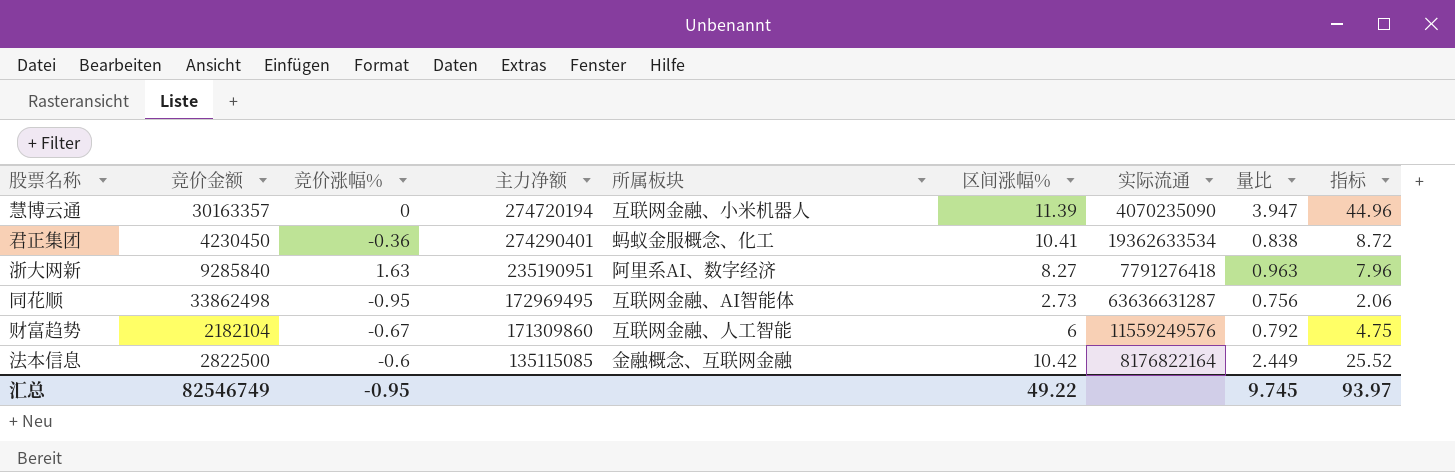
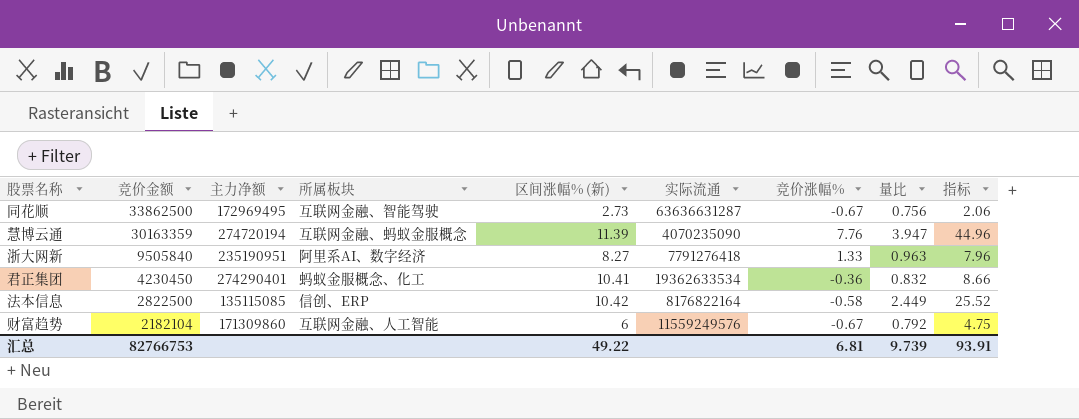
row order: 主力净额 descending -> 竞价金额 descending
column name: 区间涨幅% -> 区间涨幅% (新)
column 竞价涨幅% | position: 3 -> 7
同花顺 | 竞价金额: 33862498 -> 33862500
同花顺 | 所属板块: 互联网金融、AI智能体 -> 互联网金融、智能驾驶
同花顺 | 竞价涨幅%: -0.95 -> -0.67
慧博云通 | 竞价金额: 30163357 -> 30163359
慧博云通 | 所属板块: 互联网金融、小米机器人 -> 互联网金融、蚂蚁金服概念
慧博云通 | 竞价涨幅%: 0 -> 7.76
浙大网新 | 竞价金额: 9285840 -> 9505840
浙大网新 | 竞价涨幅%: 1.63 -> 1.33
君正集团 | 量比: 0.838 -> 0.832
君正集团 | 指标: 8.72 -> 8.66
法本信息 | 所属板块: 金融概念、互联网金融 -> 信创、ERP
法本信息 | 竞价涨幅%: -0.6 -> -0.58
汇总 | 竞价金额: 82546749 -> 82766753
汇总 | 竞价涨幅%: -0.95 -> 6.81
汇总 | 量比: 9.745 -> 9.739
汇总 | 指标: 93.97 -> 93.91

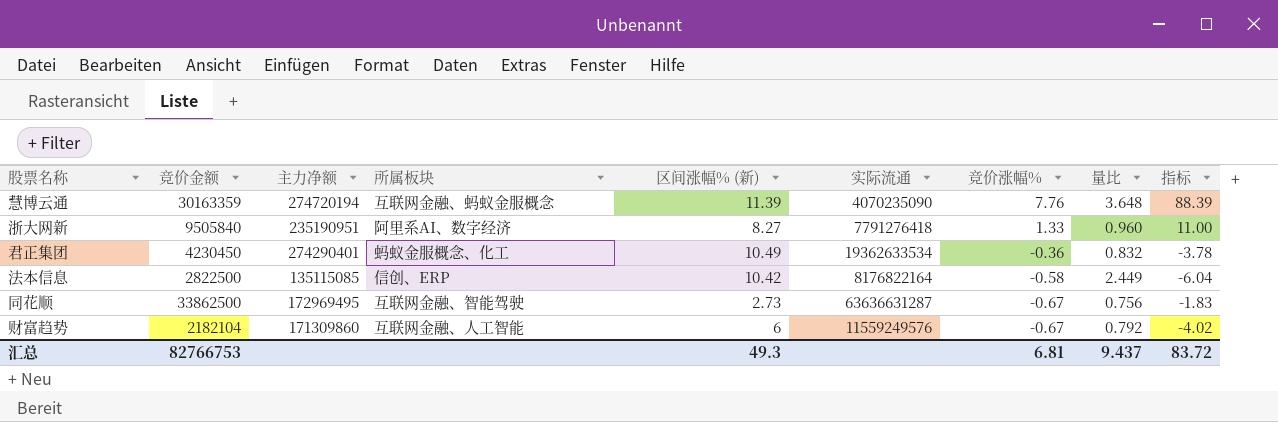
row order: 竞价金额 descending -> 竞价涨幅% descending
column 指标 | formula: [区间涨幅% (新)] * [量比] -> [区间涨幅% (新)] * [竞价涨幅%]
慧博云通 | 量比: 3.947 -> 3.648
浙大网新 | 量比: 0.963 -> 0.960
君正集团 | 区间涨幅% (新): 10.41 -> 10.49
汇总 | 区间涨幅% (新): 49.22 -> 49.3
汇总 | 量比: 9.739 -> 9.437
汇总 | 指标: 93.91 -> 83.72

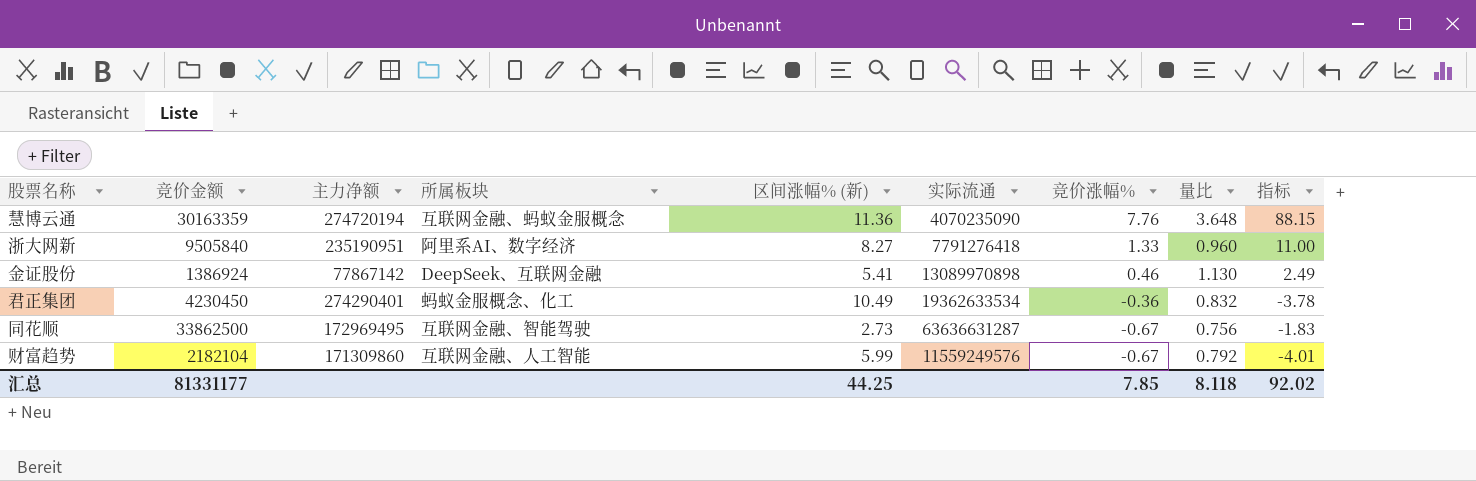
row 法本信息: 2822500 | 135115085 | 信创、ERP | 10.42 | 8176822164 | -0.58 | 2.449 | -6.04 -> none
慧博云通 | 区间涨幅% (新): 11.39 -> 11.36
慧博云通 | 指标: 88.39 -> 88.15
row 金证股份: none -> 1386924 | 77867142 | DeepSeek、互联网金融 | 5.41 | 13089970898 | 0.46 | 1.130 | 2.49
财富趋势 | 区间涨幅% (新): 6 -> 5.99
财富趋势 | 指标: -4.02 -> -4.01
汇总 | 竞价金额: 82766753 -> 81331177
汇总 | 区间涨幅% (新): 49.3 -> 44.25
汇总 | 竞价涨幅%: 6.81 -> 7.85
汇总 | 量比: 9.437 -> 8.118
汇总 | 指标: 83.72 -> 92.02

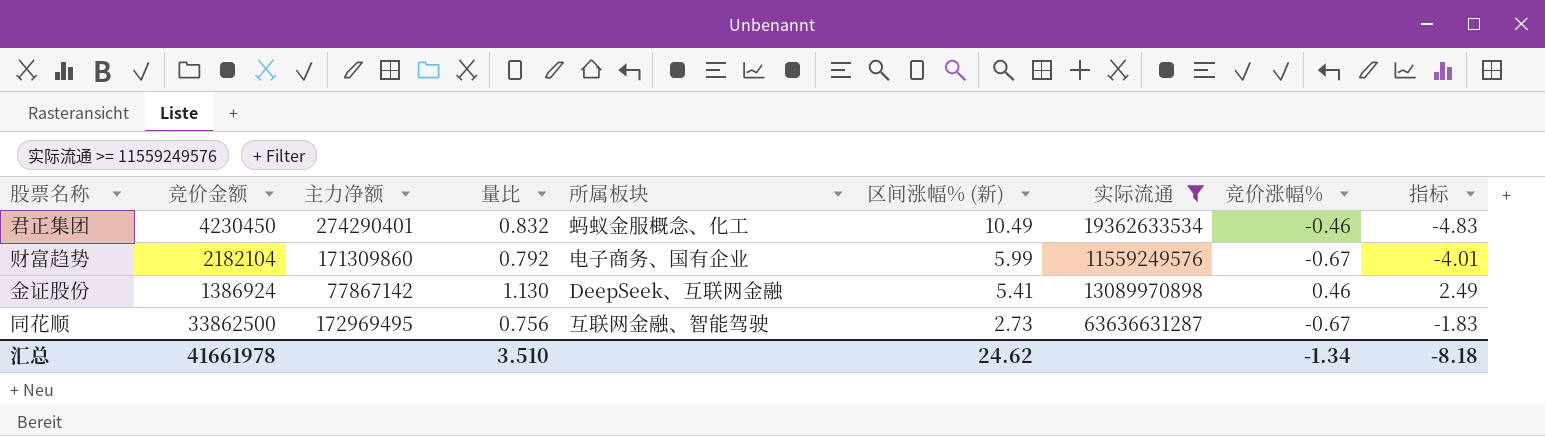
filter: none -> 实际流通 >= 11559249576
row order: 竞价涨幅% descending -> 区间涨幅% (新) descending
column 量比 | position: 8 -> 4
君正集团 | 竞价涨幅%: -0.36 -> -0.46
君正集团 | 指标: -3.78 -> -4.83
财富趋势 | 所属板块: 互联网金融、人工智能 -> 电子商务、国有企业
汇总 | 竞价金额: 81331177 -> 41661978
汇总 | 量比: 8.118 -> 3.510
汇总 | 区间涨幅% (新): 44.25 -> 24.62
汇总 | 竞价涨幅%: 7.85 -> -1.34
汇总 | 指标: 92.02 -> -8.18

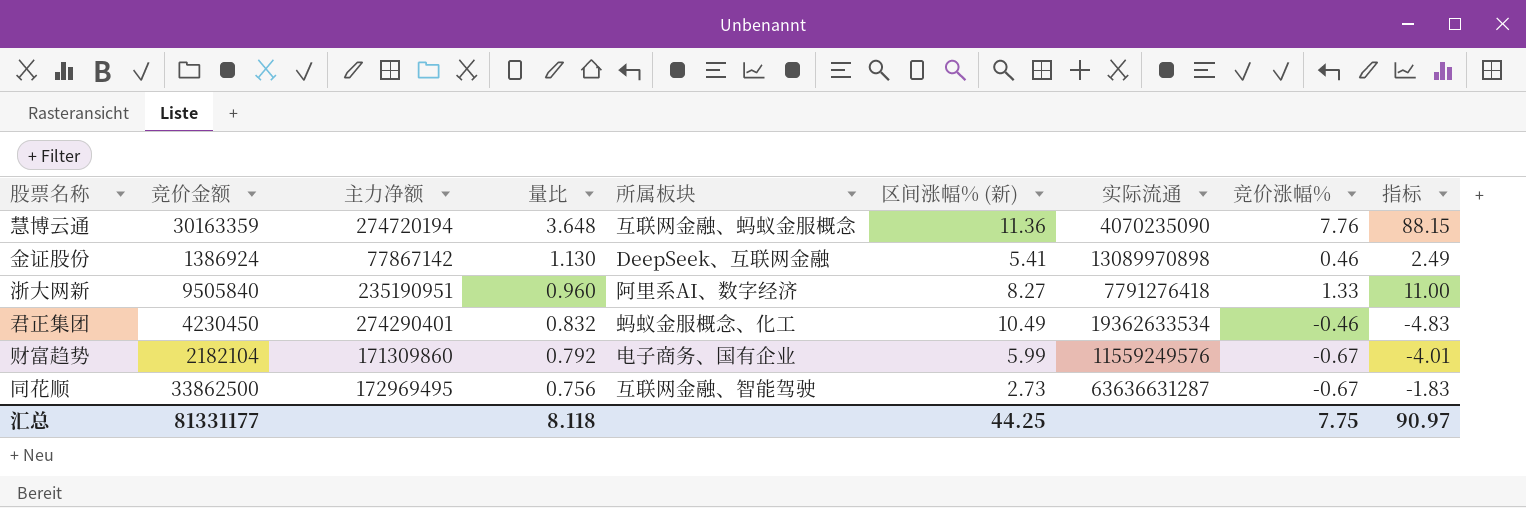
filter: 实际流通 >= 11559249576 -> none
row order: 区间涨幅% (新) descending -> 量比 descending
汇总 | 竞价金额: 41661978 -> 81331177
汇总 | 量比: 3.510 -> 8.118
汇总 | 区间涨幅% (新): 24.62 -> 44.25
汇总 | 竞价涨幅%: -1.34 -> 7.75
汇总 | 指标: -8.18 -> 90.97

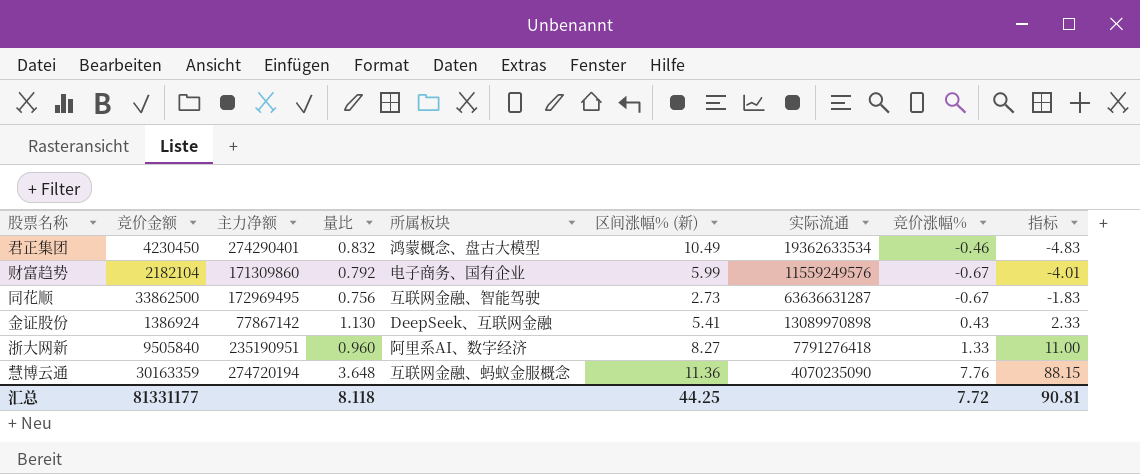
row order: 量比 descending -> 指标 ascending
君正集团 | 所属板块: 蚂蚁金服概念、化工 -> 鸿蒙概念、盘古大模型
金证股份 | 竞价涨幅%: 0.46 -> 0.43
金证股份 | 指标: 2.49 -> 2.33
汇总 | 竞价涨幅%: 7.75 -> 7.72
汇总 | 指标: 90.97 -> 90.81

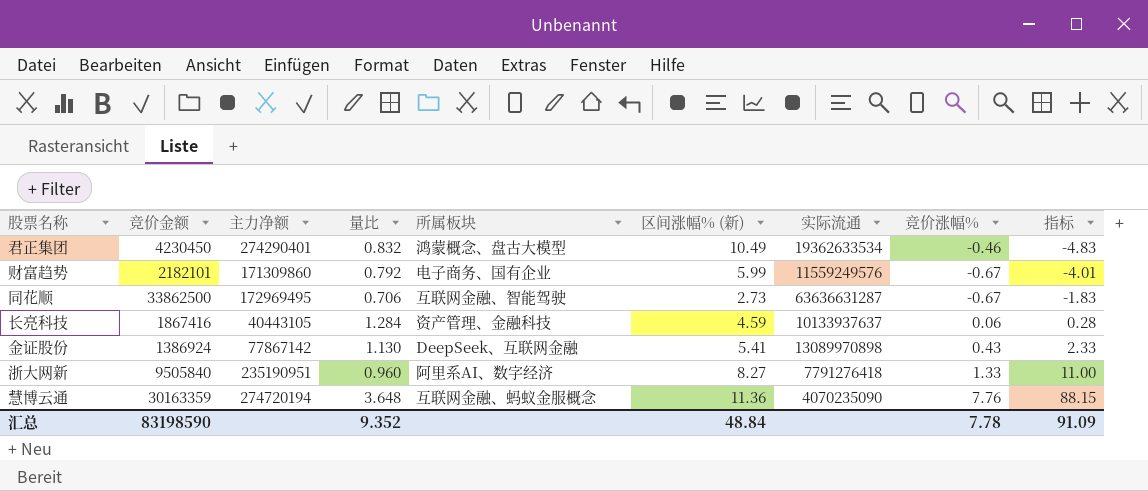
财富趋势 | 竞价金额: 2182104 -> 2182101
同花顺 | 量比: 0.756 -> 0.706
row 长亮科技: none -> 1867416 | 40443105 | 1.284 | 资产管理、金融科技 | 4.59 | 10133937637 | 0.06 | 0.28
汇总 | 竞价金额: 81331177 -> 83198590
汇总 | 量比: 8.118 -> 9.352
汇总 | 区间涨幅% (新): 44.25 -> 48.84
汇总 | 竞价涨幅%: 7.72 -> 7.78
汇总 | 指标: 90.81 -> 91.09

